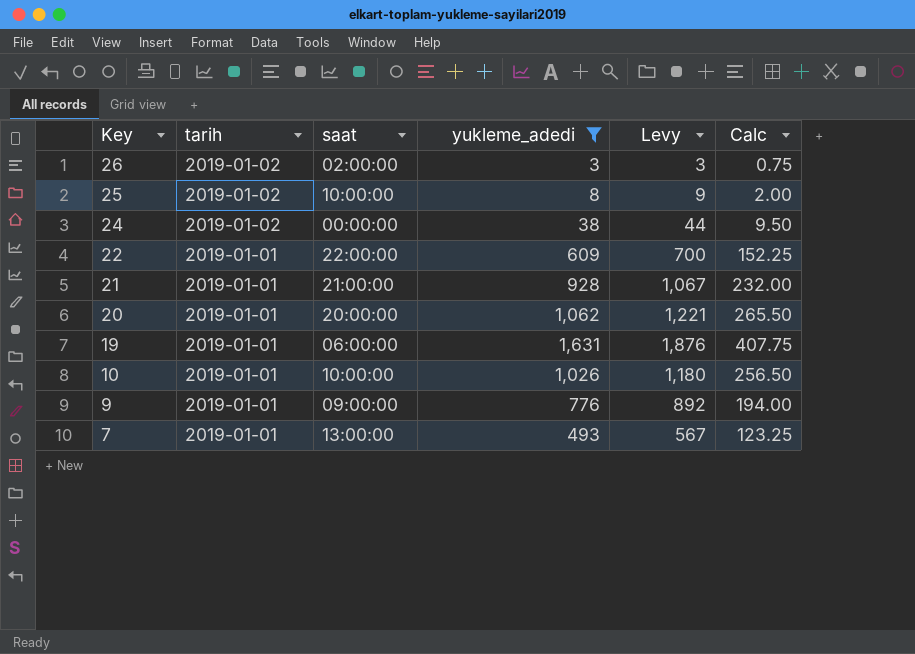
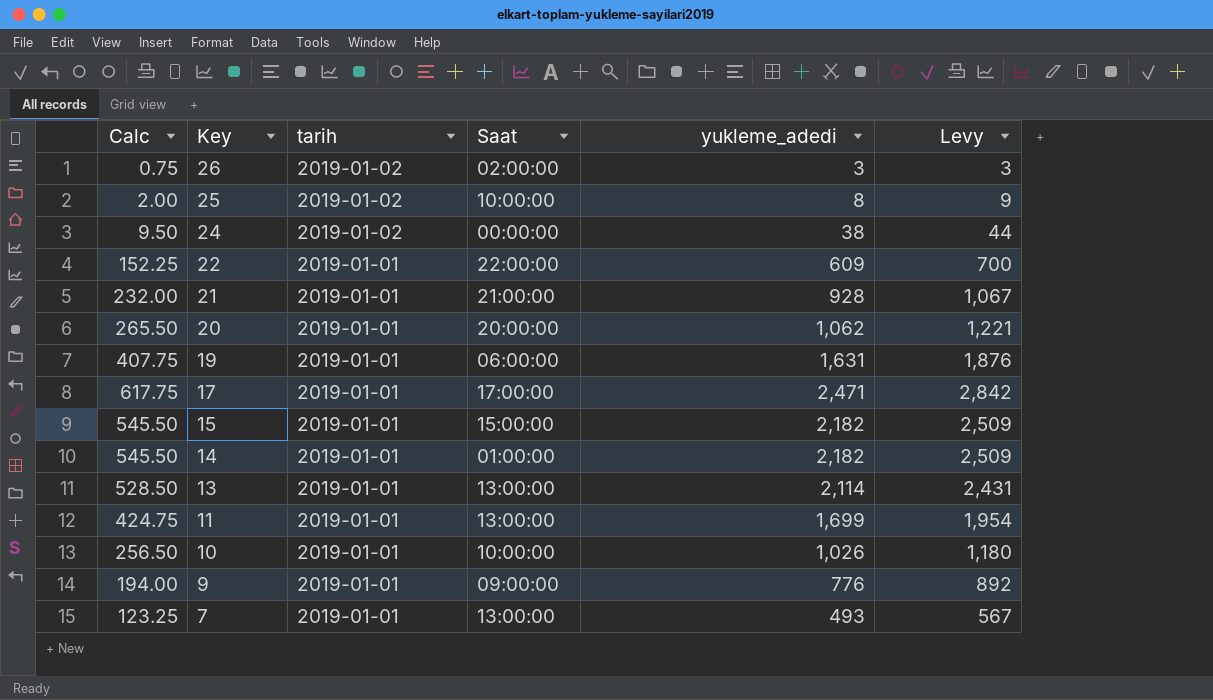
filter: yukleme_adedi <= 1,631 -> none
column Calc | position: 6 -> 1
column name: saat -> Saat

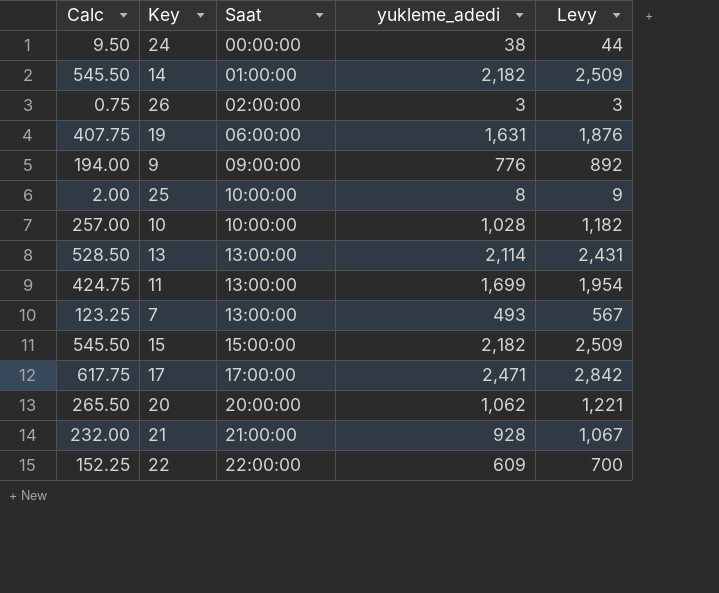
row order: Key descending -> Saat ascending
column tarih | position: 3 -> none
10 | Calc: 256.50 -> 257.00
10 | yukleme_adedi: 1,026 -> 1,028
10 | Levy: 1,180 -> 1,182

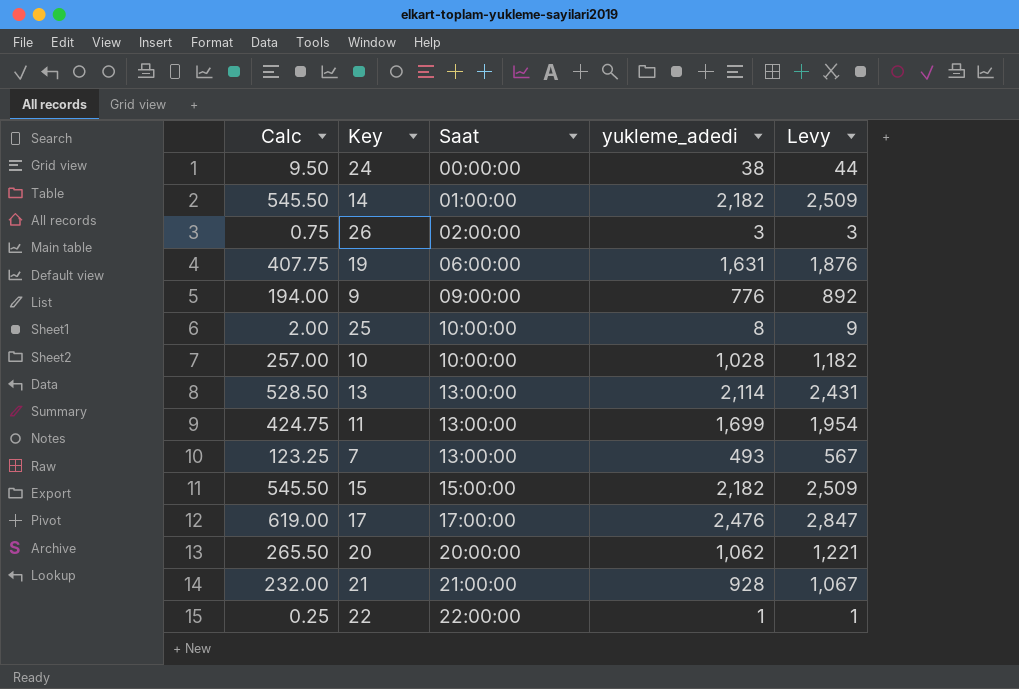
17 | Calc: 617.75 -> 619.00
17 | yukleme_adedi: 2,471 -> 2,476
17 | Levy: 2,842 -> 2,847
22 | Calc: 152.25 -> 0.25
22 | yukleme_adedi: 609 -> 1
22 | Levy: 700 -> 1

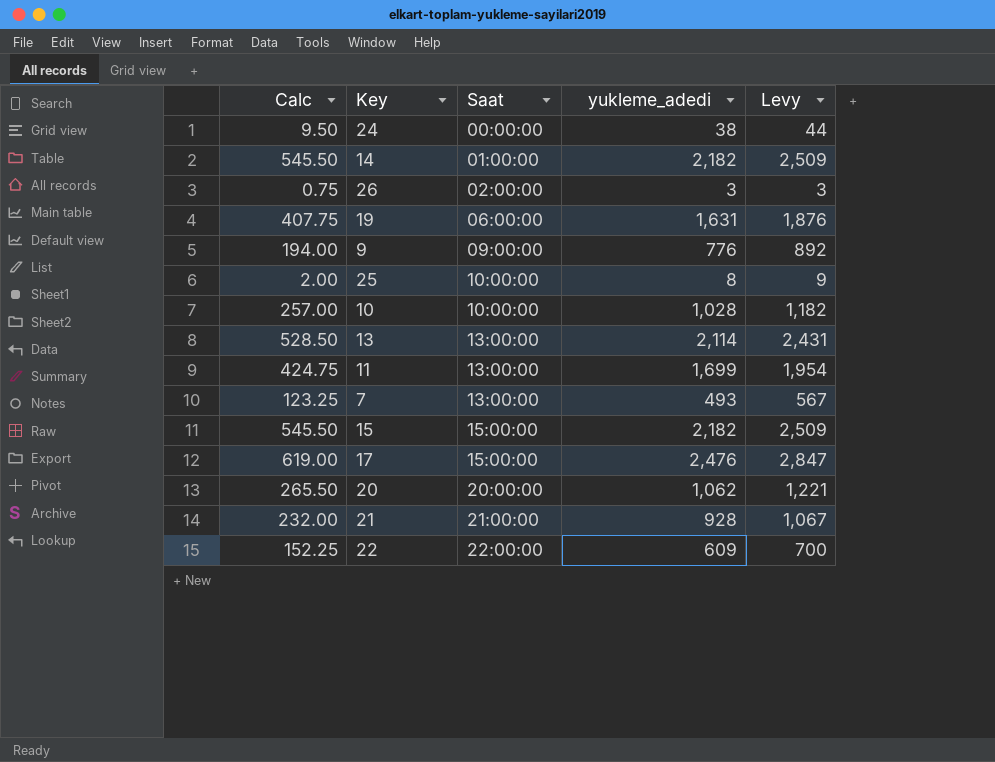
17 | Saat: 17:00:00 -> 15:00:00
22 | Calc: 0.25 -> 152.25
22 | yukleme_adedi: 1 -> 609
22 | Levy: 1 -> 700

